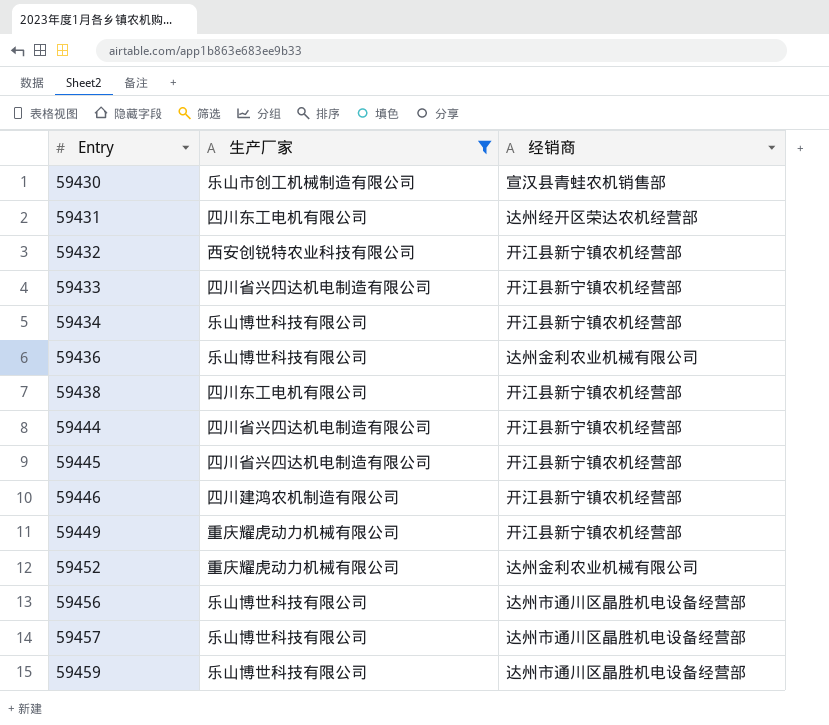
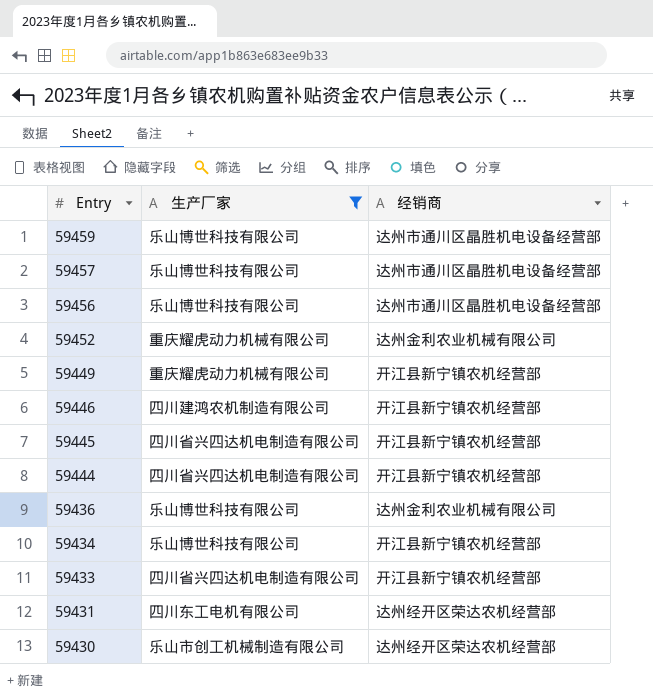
row order: Entry ascending -> Entry descending
row 59432: 西安创锐特农业科技有限公司 | 开江县新宁镇农机经营部 -> none
row 59438: 四川东工电机有限公司 | 开江县新宁镇农机经营部 -> none
59430 | 经销商: 宣汉县青蛙农机销售部 -> 达州经开区荣达农机经营部

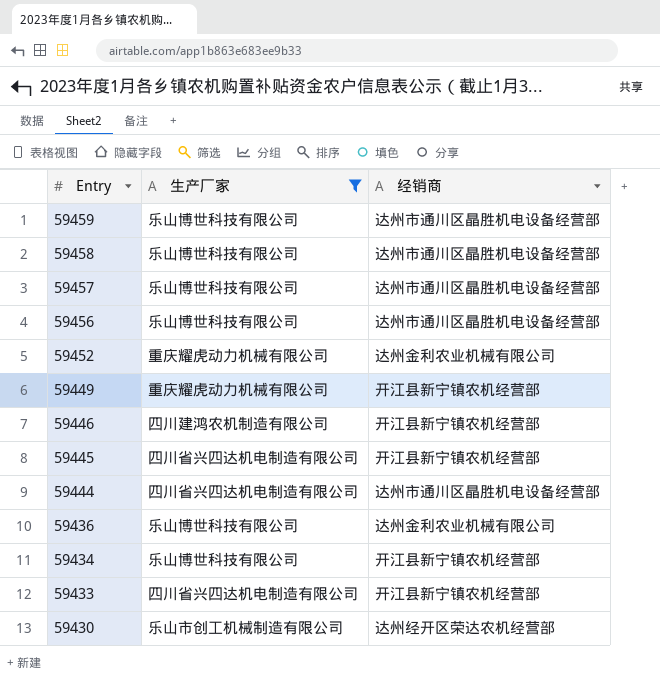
row 59431: 四川东工电机有限公司 | 达州经开区荣达农机经营部 -> none
row 59458: none -> 乐山博世科技有限公司 | 达州市通川区晶胜机电设备经营部
59444 | 经销商: 开江县新宁镇农机经营部 -> 达州市通川区晶胜机电设备经营部

